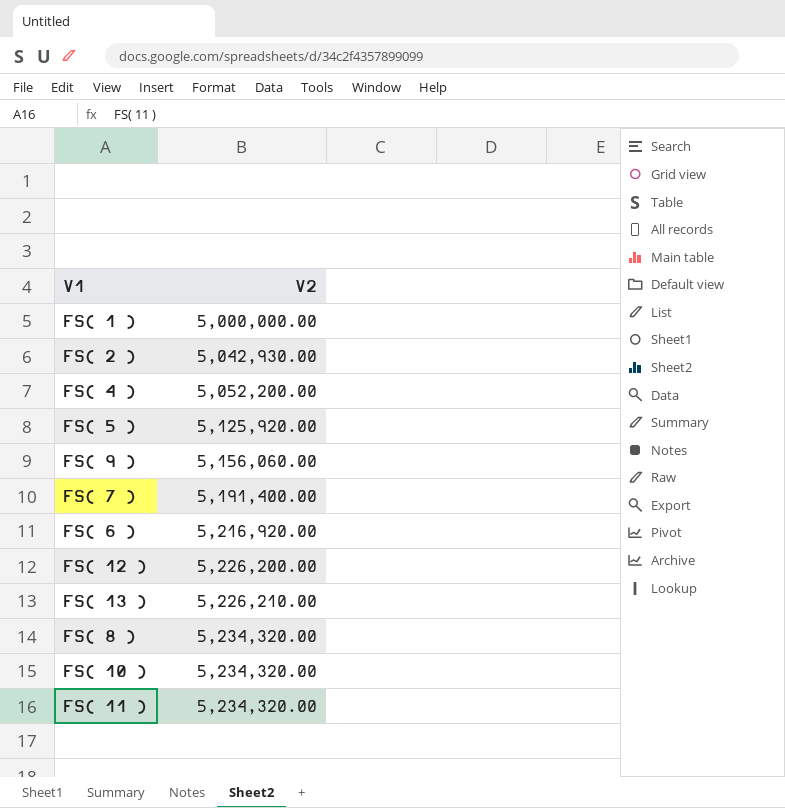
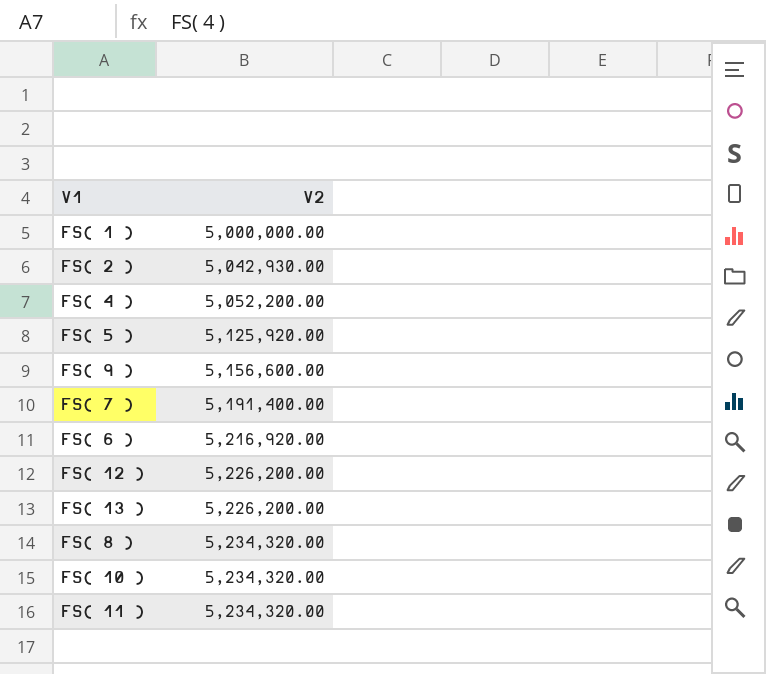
FS( 9 ) | V2: 5,156,060.00 -> 5,156,600.00
FS( 13 ) | V2: 5,226,210.00 -> 5,226,200.00

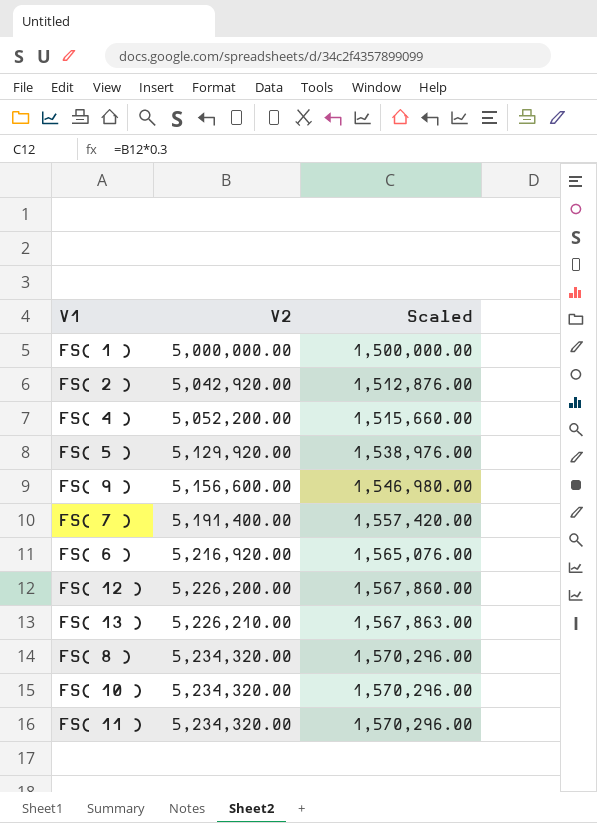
column Scaled | formula: none -> [V2] * 0.3
FS( 2 ) | V2: 5,042,930.00 -> 5,042,920.00
FS( 5 ) | V2: 5,125,920.00 -> 5,129,920.00
FS( 13 ) | V2: 5,226,200.00 -> 5,226,210.00

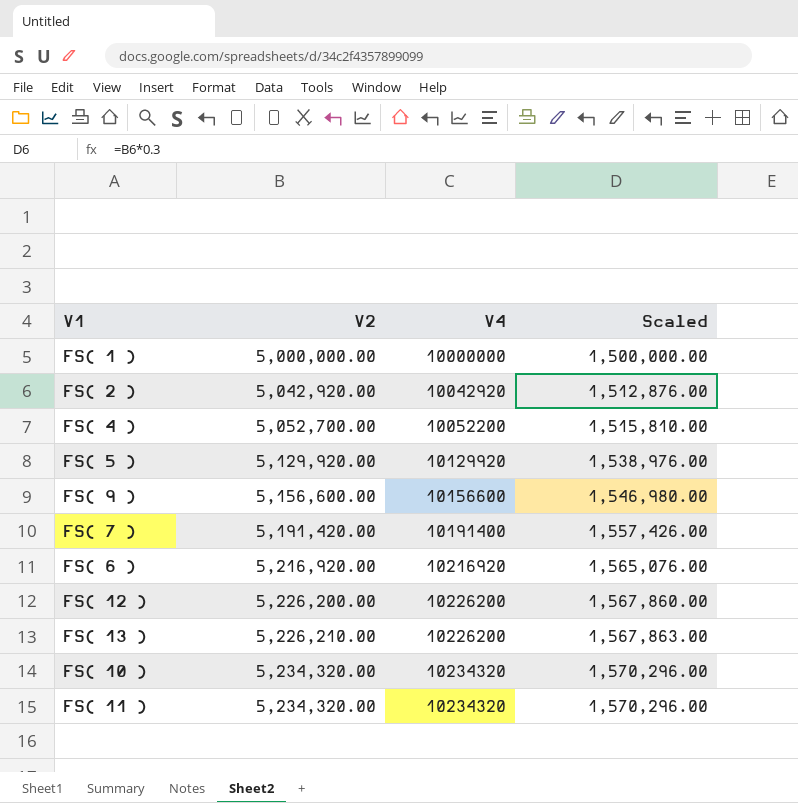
column V4 | position: none -> 3
row FS( 8 ): 5,234,320.00 | 1,570,296.00 -> none
FS( 4 ) | V2: 5,052,200.00 -> 5,052,700.00
FS( 4 ) | Scaled: 1,515,660.00 -> 1,515,810.00
FS( 7 ) | V2: 5,191,400.00 -> 5,191,420.00
FS( 7 ) | Scaled: 1,557,420.00 -> 1,557,426.00

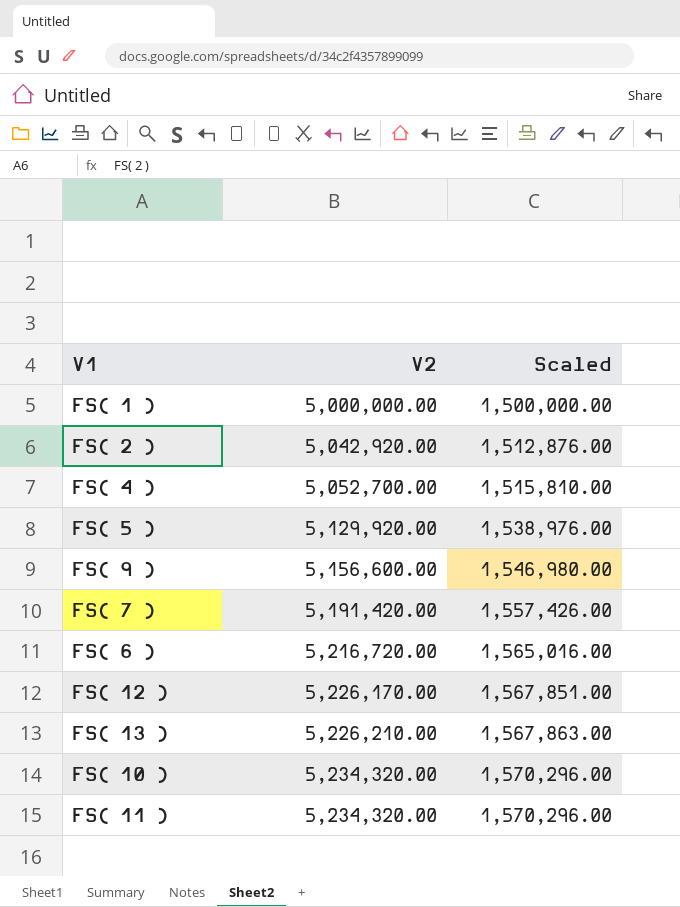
column V4 | position: 3 -> none
FS( 6 ) | V2: 5,216,920.00 -> 5,216,720.00
FS( 6 ) | Scaled: 1,565,076.00 -> 1,565,016.00
FS( 12 ) | V2: 5,226,200.00 -> 5,226,170.00
FS( 12 ) | Scaled: 1,567,860.00 -> 1,567,851.00

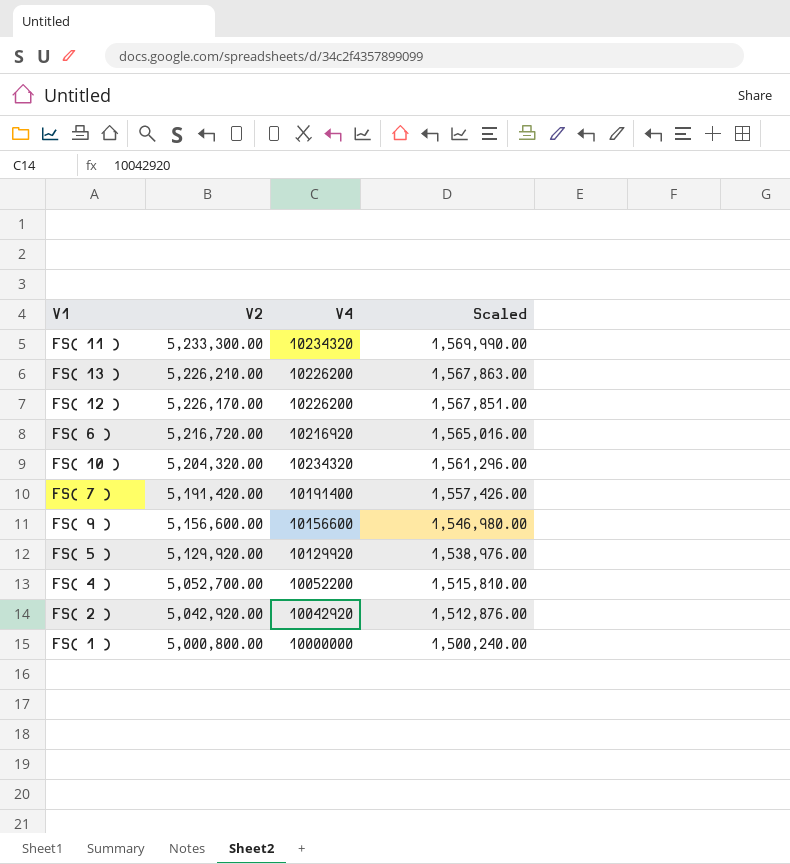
row order: V2 ascending -> V2 descending
column V4 | position: none -> 3
FS( 11 ) | V2: 5,234,320.00 -> 5,233,300.00
FS( 11 ) | Scaled: 1,570,296.00 -> 1,569,990.00
FS( 10 ) | V2: 5,234,320.00 -> 5,204,320.00
FS( 10 ) | Scaled: 1,570,296.00 -> 1,561,296.00
FS( 1 ) | V2: 5,000,000.00 -> 5,000,800.00
FS( 1 ) | Scaled: 1,500,000.00 -> 1,500,240.00

